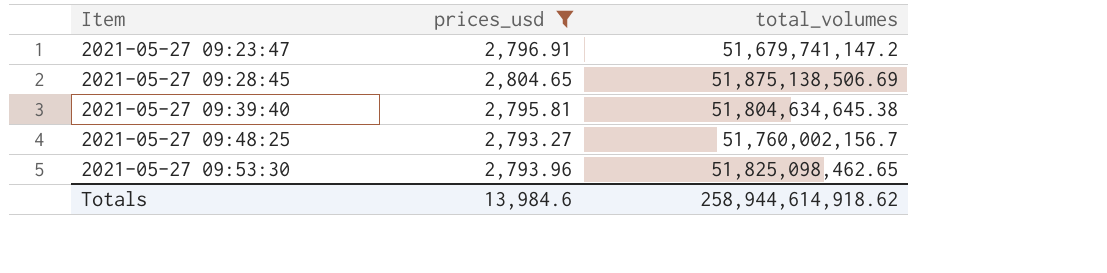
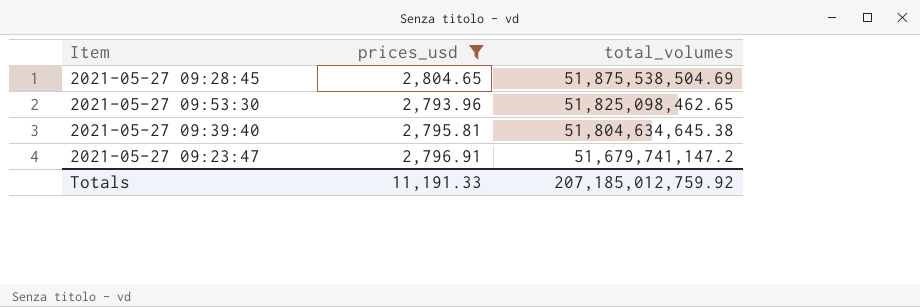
row order: Item ascending -> total_volumes descending
row 2021-05-27 09:48:25: 2,793.27 | 51,760,002,156.7 -> none
2021-05-27 09:28:45 | total_volumes: 51,875,138,506.69 -> 51,875,538,504.69
Totals | prices_usd: 13,984.6 -> 11,191.33
Totals | total_volumes: 258,944,614,918.62 -> 207,185,012,759.92

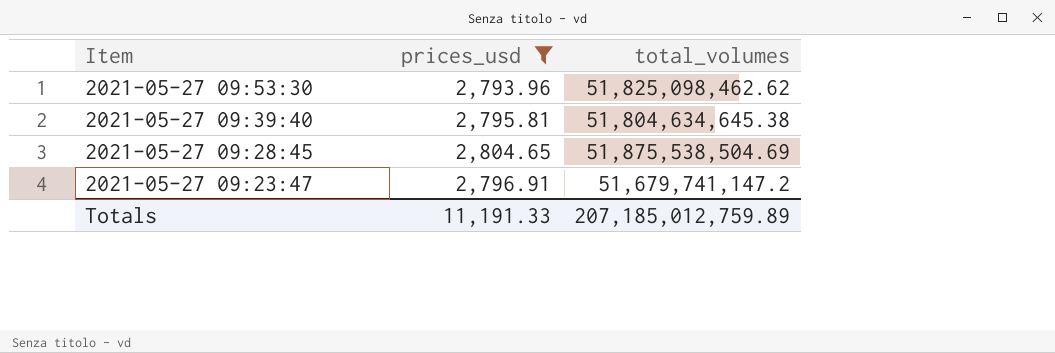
row order: total_volumes descending -> Item descending
2021-05-27 09:53:30 | total_volumes: 51,825,098,462.65 -> 51,825,098,462.62
Totals | total_volumes: 207,185,012,759.92 -> 207,185,012,759.89

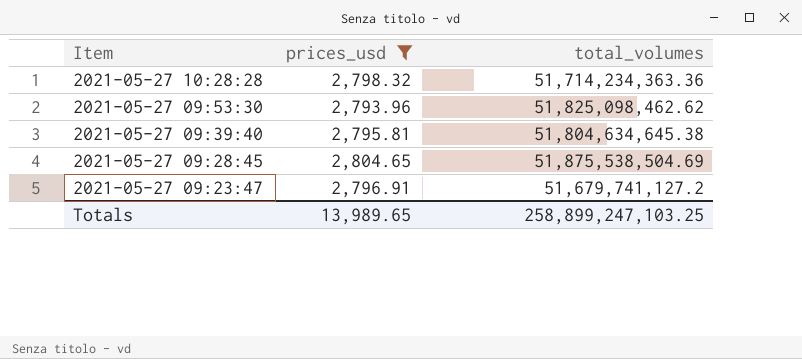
row 2021-05-27 10:28:28: none -> 2,798.32 | 51,714,234,363.36
2021-05-27 09:23:47 | total_volumes: 51,679,741,147.2 -> 51,679,741,127.2
Totals | prices_usd: 11,191.33 -> 13,989.65
Totals | total_volumes: 207,185,012,759.89 -> 258,899,247,103.25

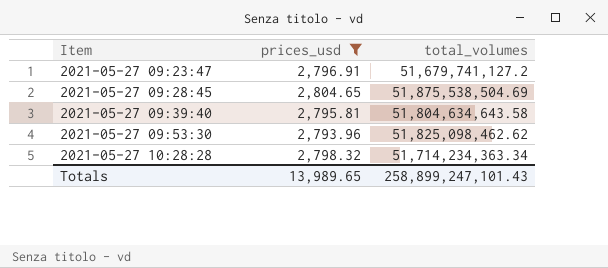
row order: Item descending -> Item ascending
2021-05-27 09:39:40 | total_volumes: 51,804,634,645.38 -> 51,804,634,643.58
2021-05-27 10:28:28 | total_volumes: 51,714,234,363.36 -> 51,714,234,363.34
Totals | total_volumes: 258,899,247,103.25 -> 258,899,247,101.43

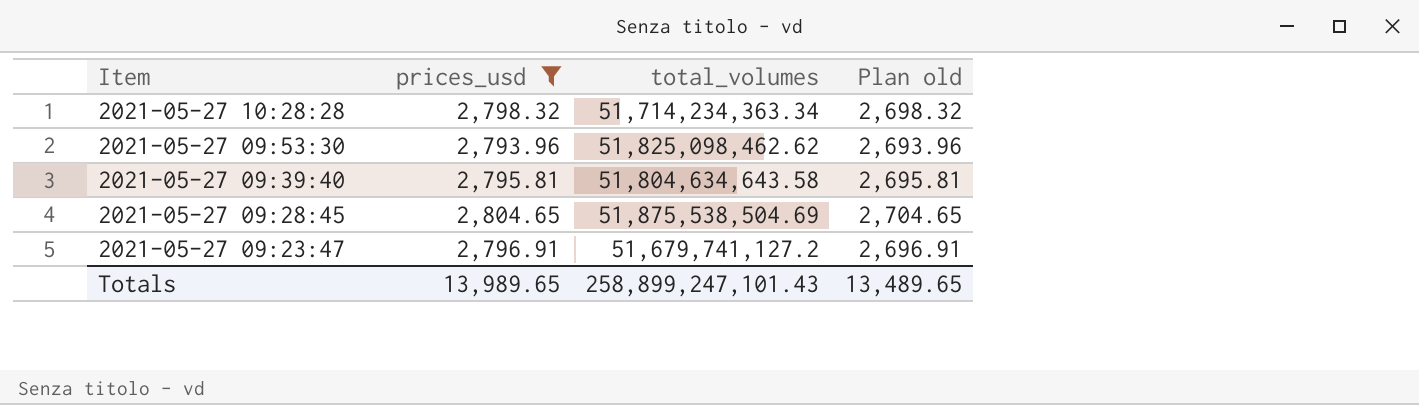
row order: Item ascending -> Item descending
column Plan old | formula: none -> [prices_usd] - 100

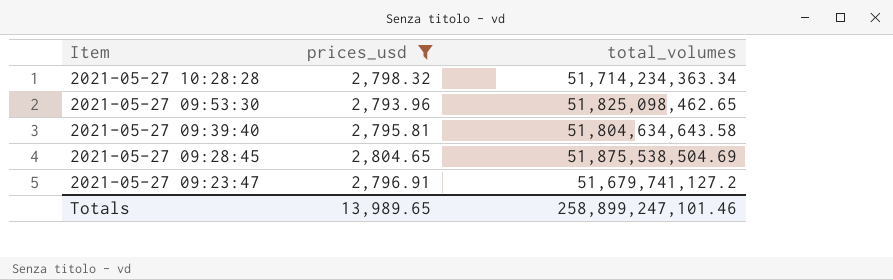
column Plan old | formula: [prices_usd] - 100 -> none
2021-05-27 09:53:30 | total_volumes: 51,825,098,462.62 -> 51,825,098,462.65
Totals | total_volumes: 258,899,247,101.43 -> 258,899,247,101.46

